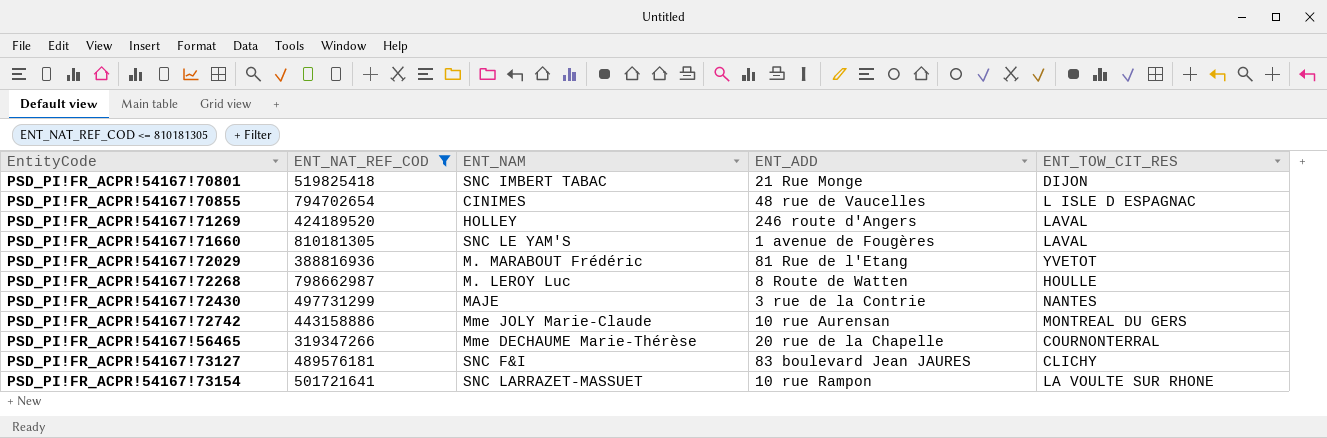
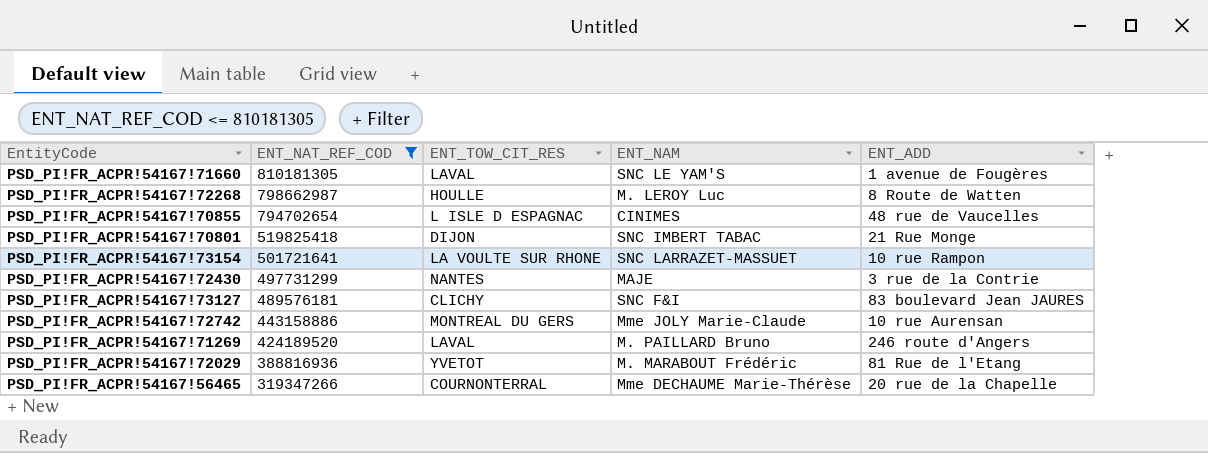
row order: none -> ENT_NAT_REF_COD descending
column ENT_TOW_CIT_RES | position: 5 -> 3
PSD_PI!FR_ACPR!54167!71269 | ENT_NAM: HOLLEY -> M. PAILLARD Bruno

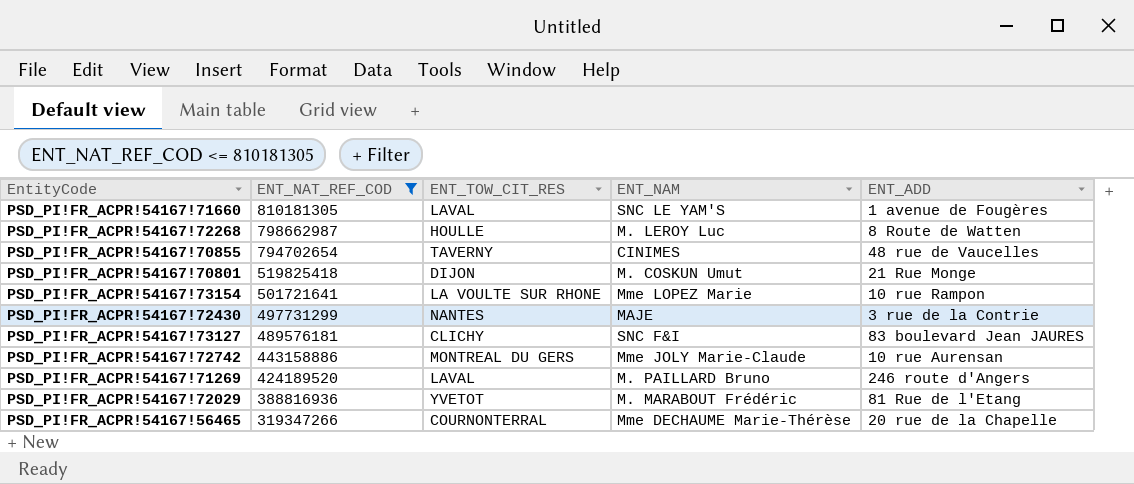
PSD_PI!FR_ACPR!54167!70855 | ENT_TOW_CIT_RES: L ISLE D ESPAGNAC -> TAVERNY
PSD_PI!FR_ACPR!54167!70801 | ENT_NAM: SNC IMBERT TABAC -> M. COSKUN Umut
PSD_PI!FR_ACPR!54167!73154 | ENT_NAM: SNC LARRAZET-MASSUET -> Mme LOPEZ Marie

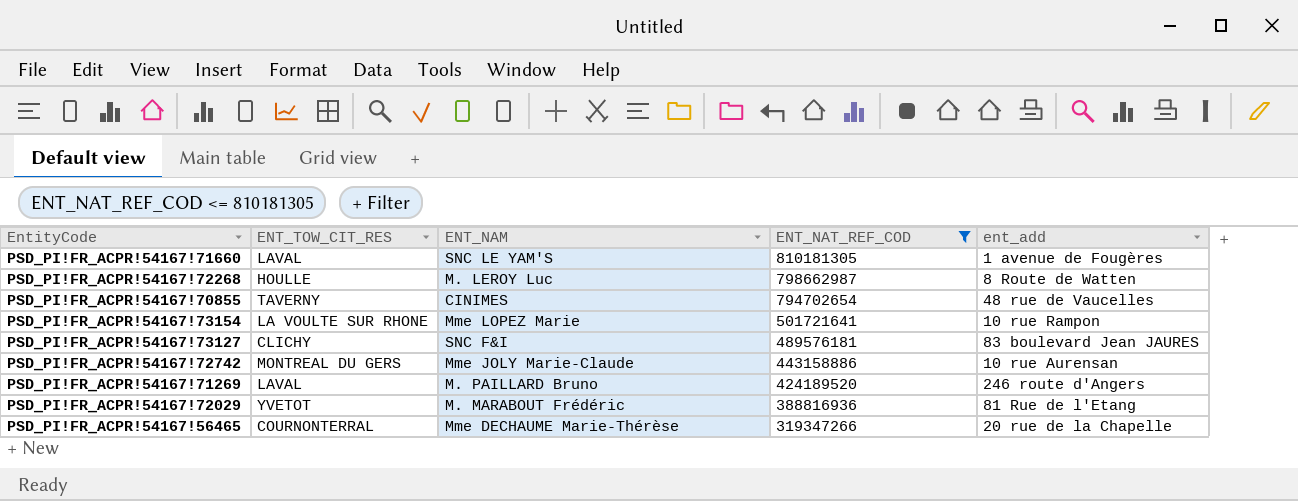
column ENT_NAT_REF_COD | position: 2 -> 4
column name: ENT_ADD -> ent_add
row PSD_PI!FR_ACPR!54167!70801: 519825418 | DIJON | M. COSKUN Umut | 21 Rue Monge -> none
row PSD_PI!FR_ACPR!54167!72430: 497731299 | NANTES | MAJE | 3 rue de la Contrie -> none

